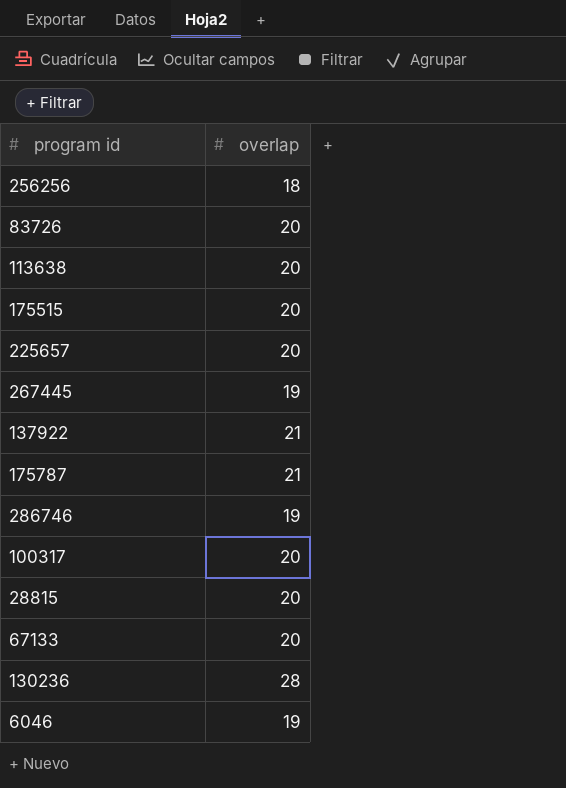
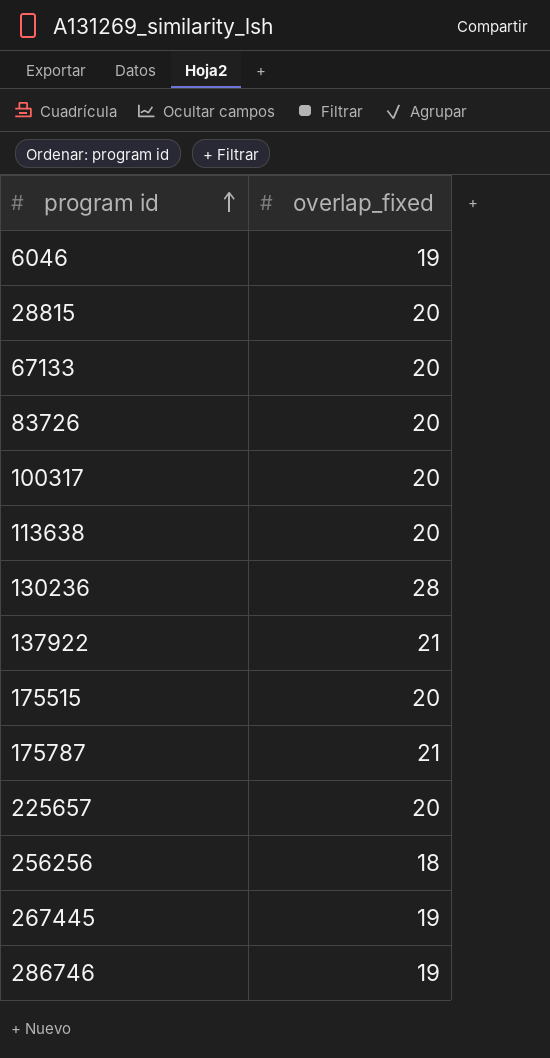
row order: none -> program id ascending
column name: overlap -> overlap_fixed

